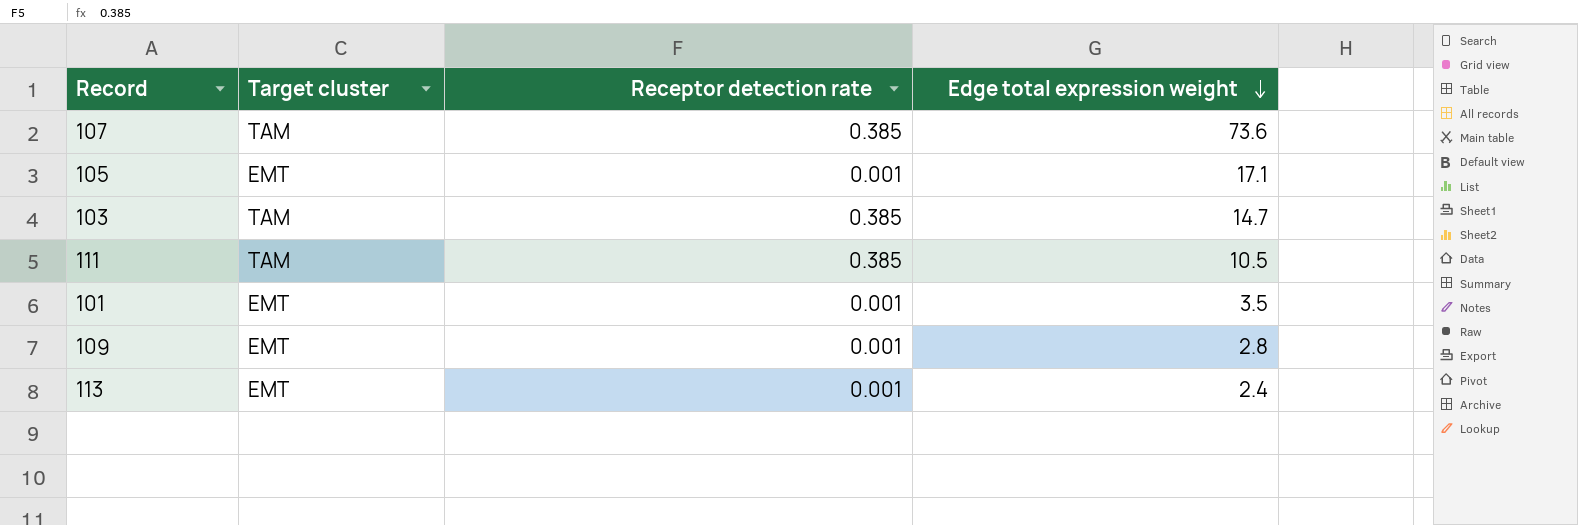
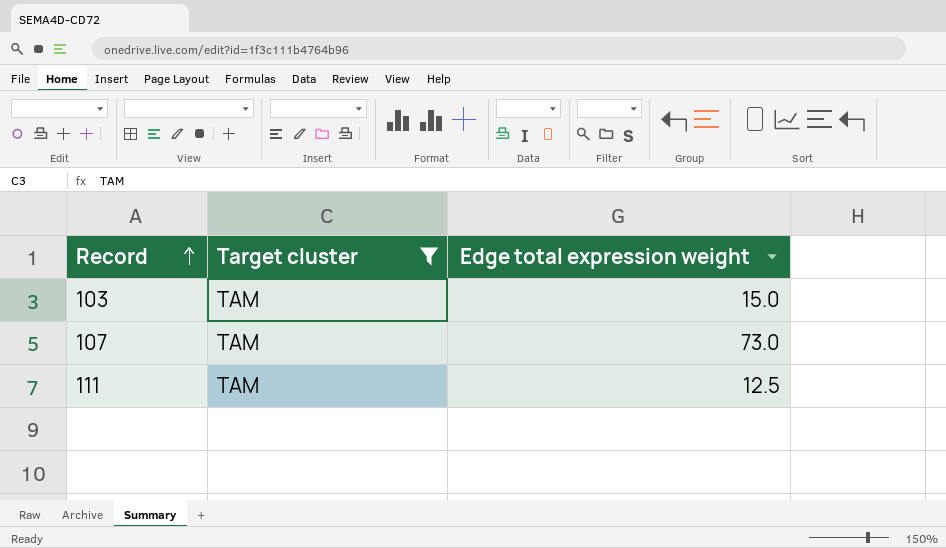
filter: none -> Target cluster = TAM
row order: Edge total expression weight descending -> Record ascending
column Receptor detection rate | position: 3 -> none
103 | Edge total expression weight: 14.7 -> 15.0
107 | Edge total expression weight: 73.6 -> 73.0
111 | Edge total expression weight: 10.5 -> 12.5

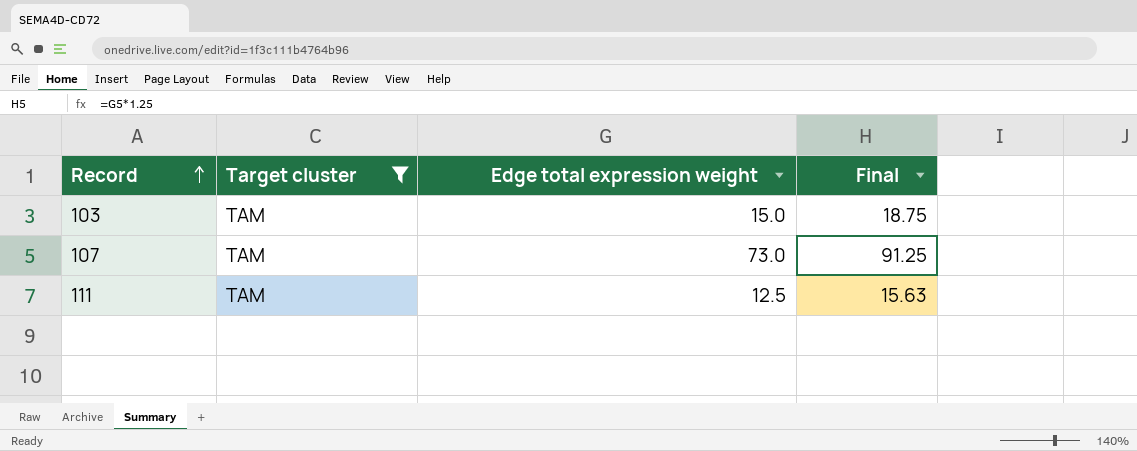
column Final | formula: none -> [Edge total expression weight] * 1.25

